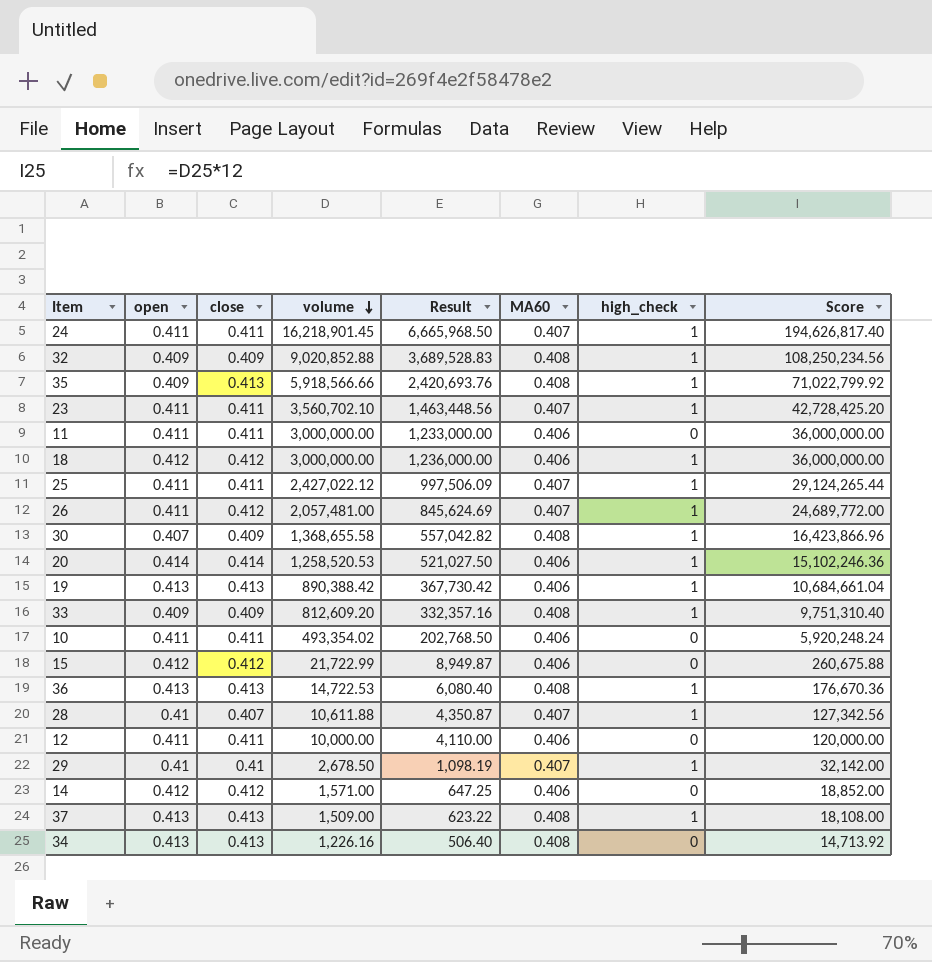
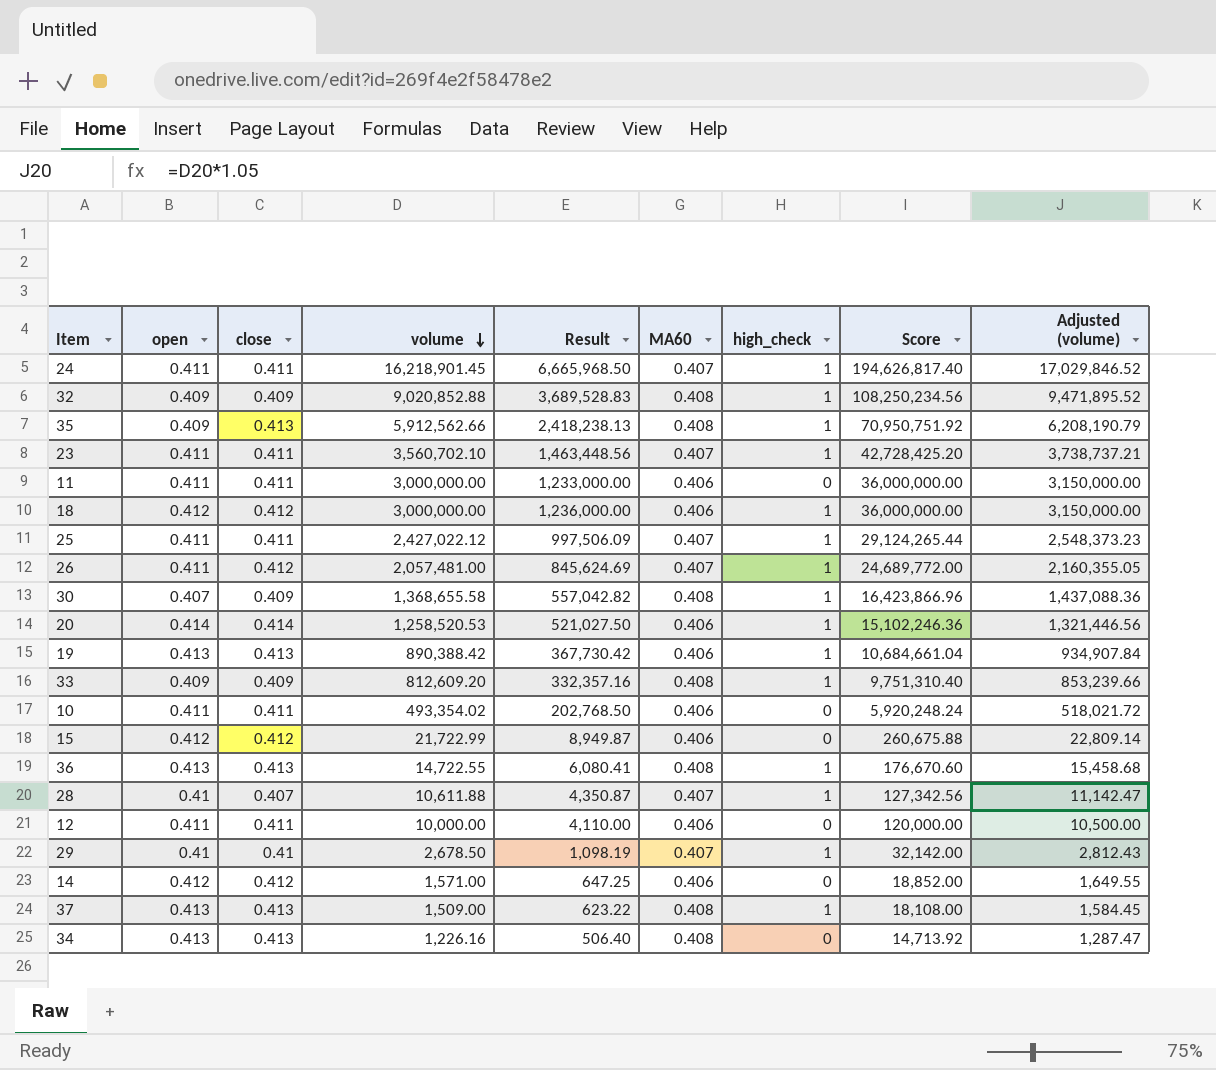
column Adjusted (volume) | formula: none -> [volume] * 1.05
35 | volume: 5,918,566.66 -> 5,912,562.66
35 | Result: 2,420,693.76 -> 2,418,238.13
35 | Score: 71,022,799.92 -> 70,950,751.92
36 | volume: 14,722.53 -> 14,722.55
36 | Result: 6,080.40 -> 6,080.41
36 | Score: 176,670.36 -> 176,670.60

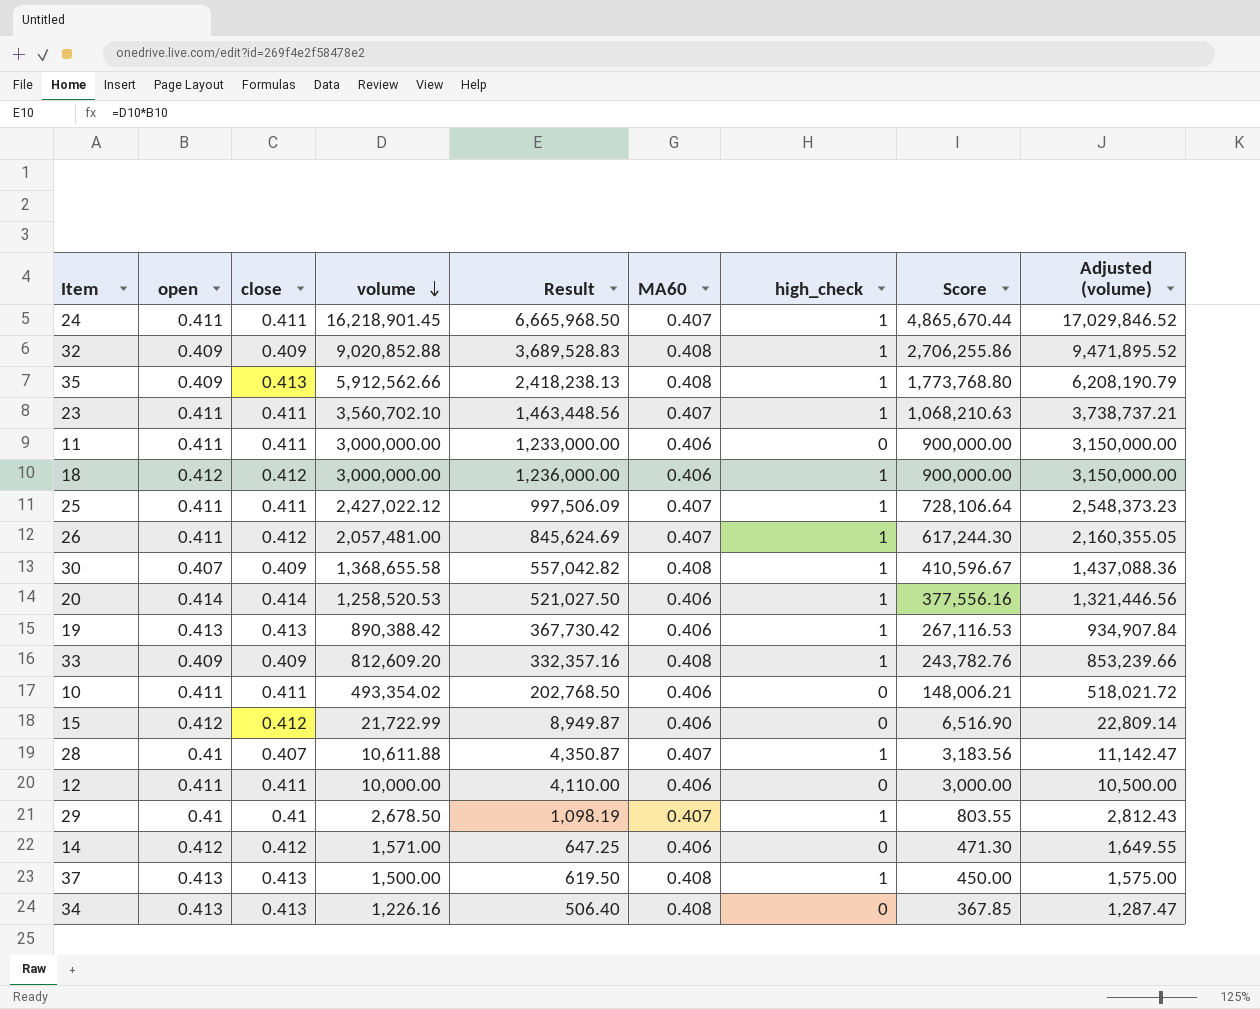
column Score | formula: [volume] * 12 -> [volume] * 0.3
row 36: 0.413 | 0.413 | 14,722.55 | 6,080.41 | 0.408 | 1 | 176,670.60 | 15,458.68 -> none
37 | volume: 1,509.00 -> 1,500.00
37 | Result: 623.22 -> 619.50
37 | Adjusted (volume): 1,584.45 -> 1,575.00

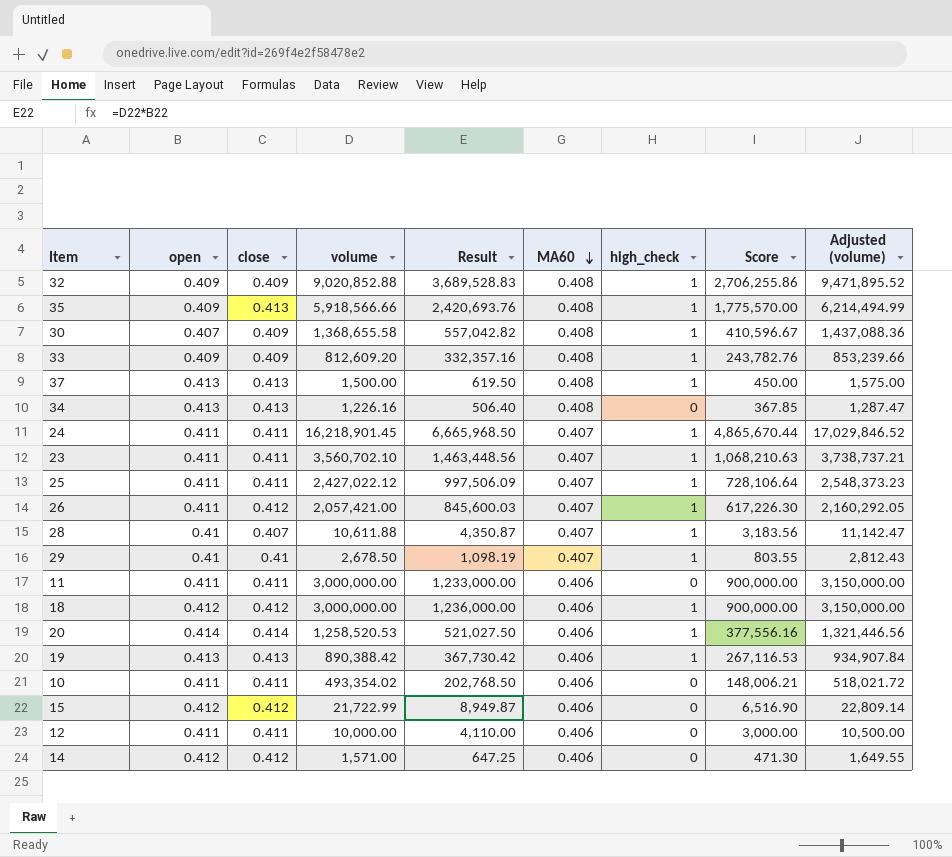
row order: volume descending -> MA60 descending
35 | volume: 5,912,562.66 -> 5,918,566.66
35 | Result: 2,418,238.13 -> 2,420,693.76
35 | Score: 1,773,768.80 -> 1,775,570.00
35 | Adjusted (volume): 6,208,190.79 -> 6,214,494.99
26 | volume: 2,057,481.00 -> 2,057,421.00
26 | Result: 845,624.69 -> 845,600.03
26 | Score: 617,244.30 -> 617,226.30
26 | Adjusted (volume): 2,160,355.05 -> 2,160,292.05

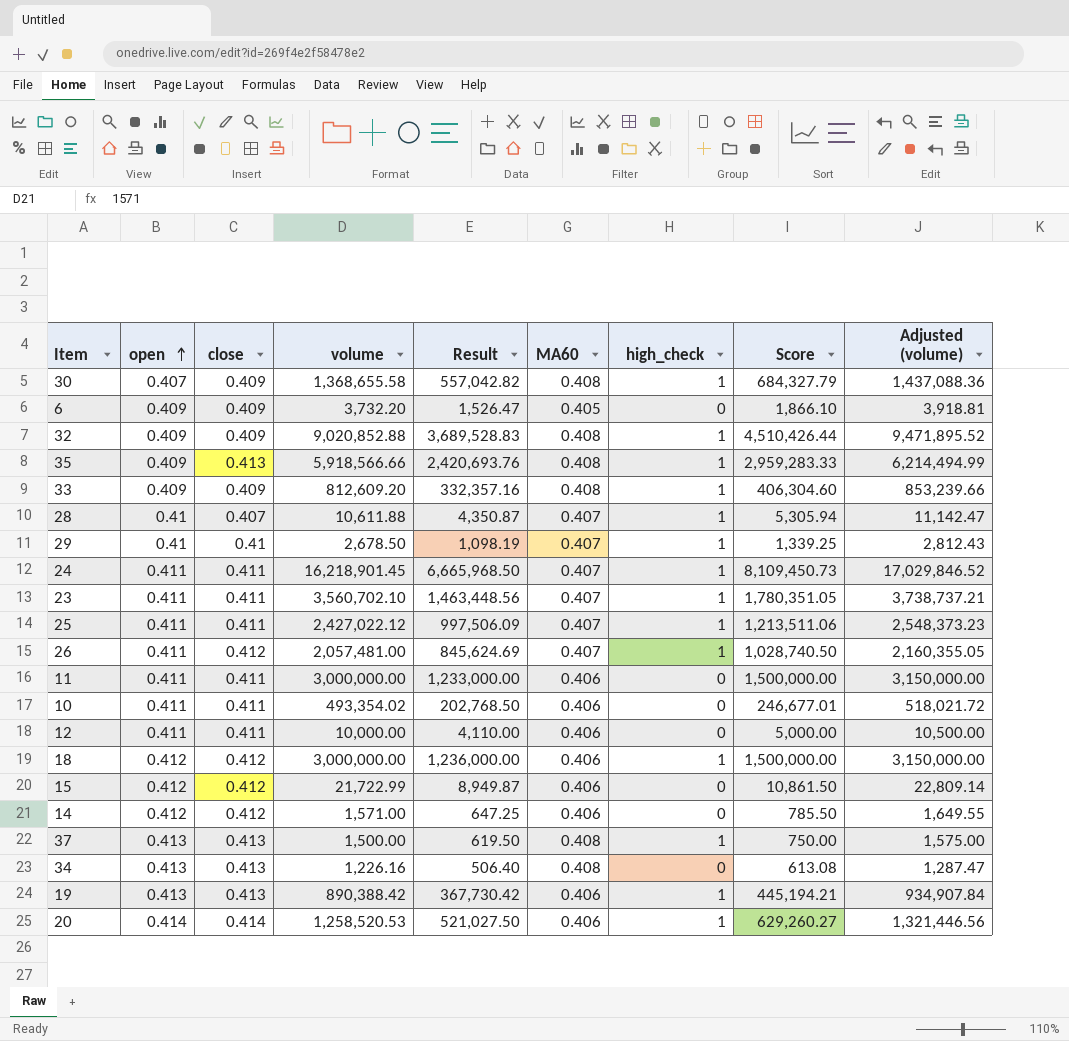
row order: MA60 descending -> open ascending
column Score | formula: [volume] * 0.3 -> [volume] * 0.5
row 6: none -> 0.409 | 0.409 | 3,732.20 | 1,526.47 | 0.405 | 0 | 1,866.10 | 3,918.81
26 | volume: 2,057,421.00 -> 2,057,481.00
26 | Result: 845,600.03 -> 845,624.69
26 | Adjusted (volume): 2,160,292.05 -> 2,160,355.05

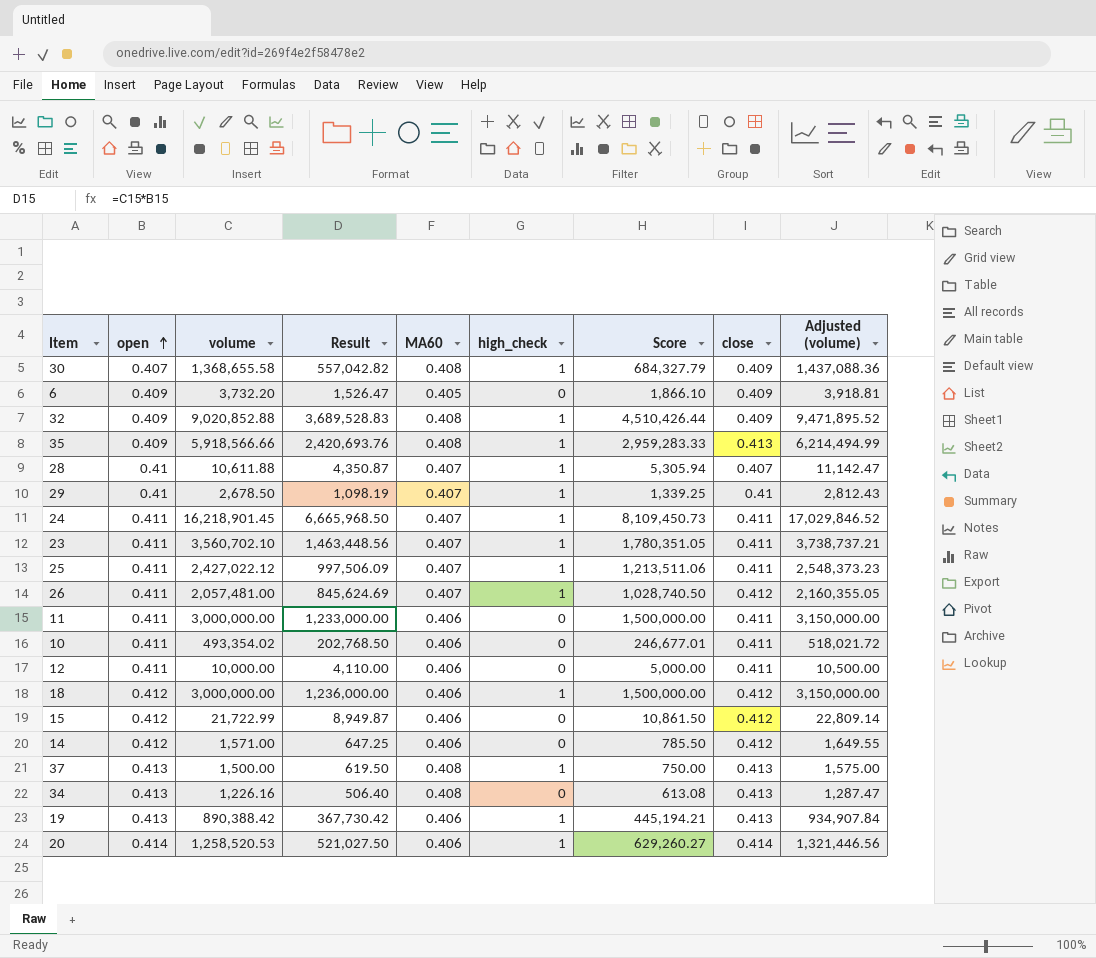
column close | position: 3 -> 8
row 33: 0.409 | 0.409 | 812,609.20 | 332,357.16 | 0.408 | 1 | 406,304.60 | 853,239.66 -> none

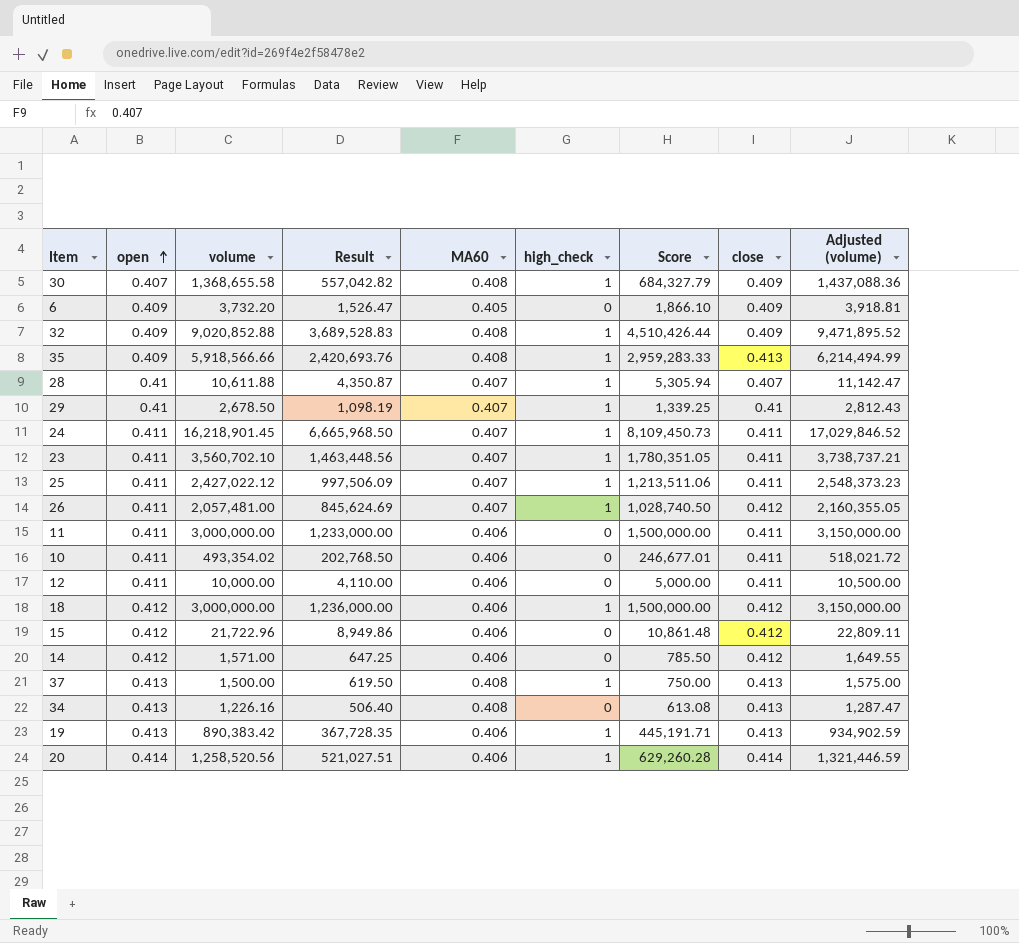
15 | volume: 21,722.99 -> 21,722.96
15 | Result: 8,949.87 -> 8,949.86
15 | Score: 10,861.50 -> 10,861.48
15 | Adjusted (volume): 22,809.14 -> 22,809.11
19 | volume: 890,388.42 -> 890,383.42
19 | Result: 367,730.42 -> 367,728.35
19 | Score: 445,194.21 -> 445,191.71
19 | Adjusted (volume): 934,907.84 -> 934,902.59
20 | volume: 1,258,520.53 -> 1,258,520.56
20 | Result: 521,027.50 -> 521,027.51
20 | Score: 629,260.27 -> 629,260.28
20 | Adjusted (volume): 1,321,446.56 -> 1,321,446.59

